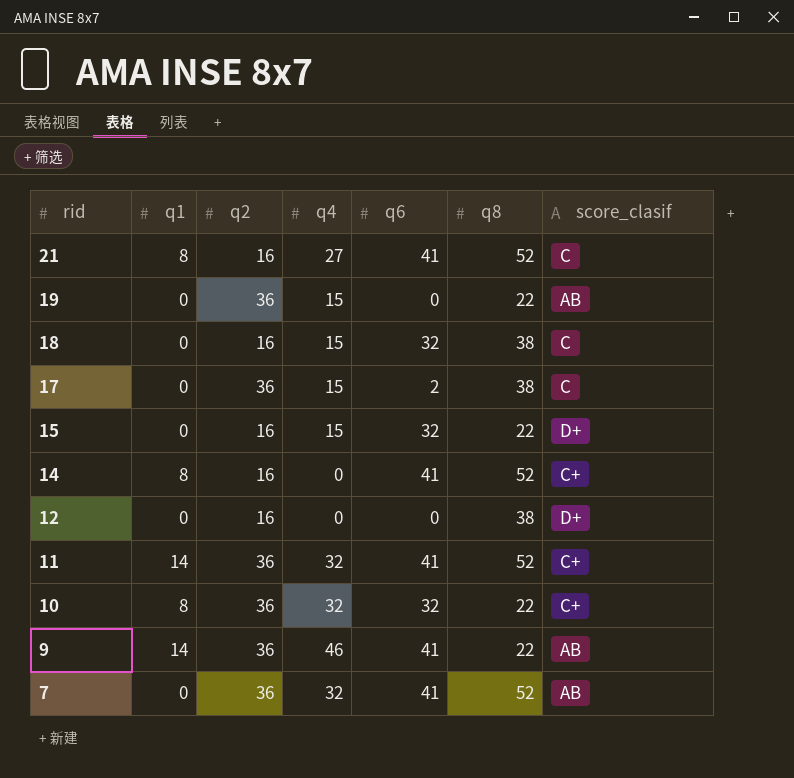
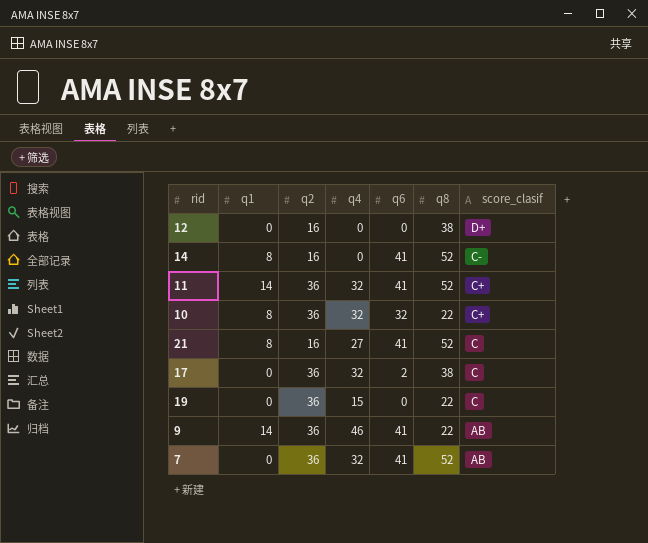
row order: rid descending -> score_clasif descending
row 18: 0 | 16 | 15 | 32 | 38 | C -> none
row 15: 0 | 16 | 15 | 32 | 22 | D+ -> none
14 | score_clasif: C+ -> C-
17 | q4: 15 -> 32
19 | score_clasif: AB -> C

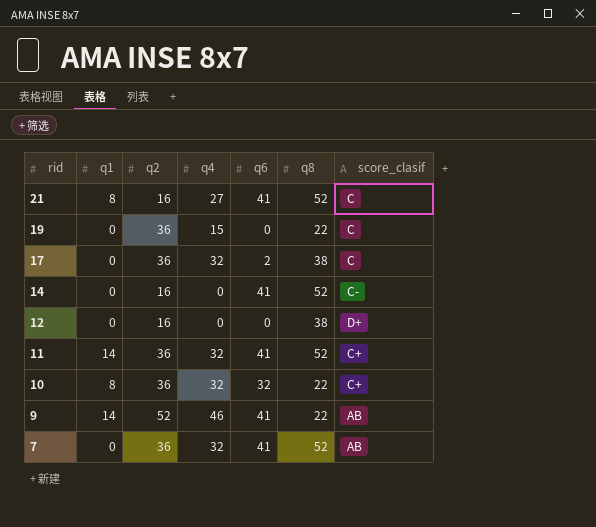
row order: score_clasif descending -> rid descending
14 | q1: 8 -> 0
9 | q2: 36 -> 52

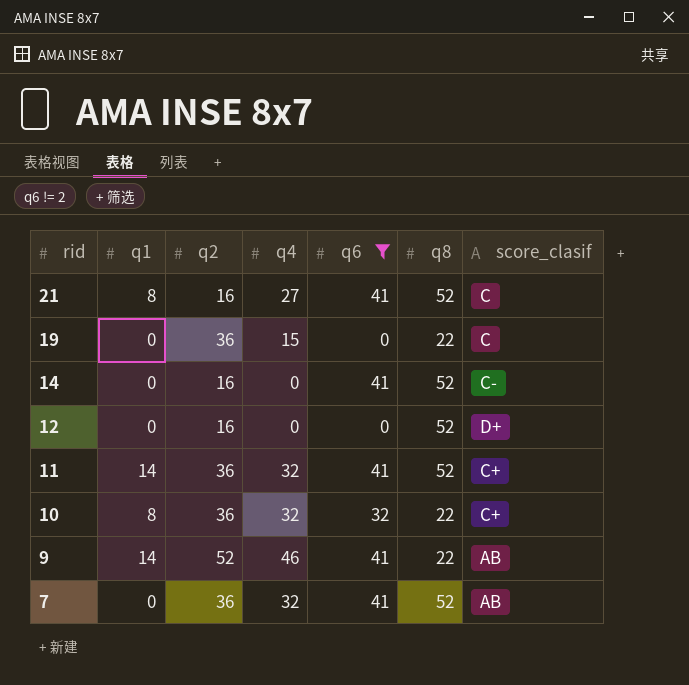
filter: none -> q6 != 2
12 | q8: 38 -> 52

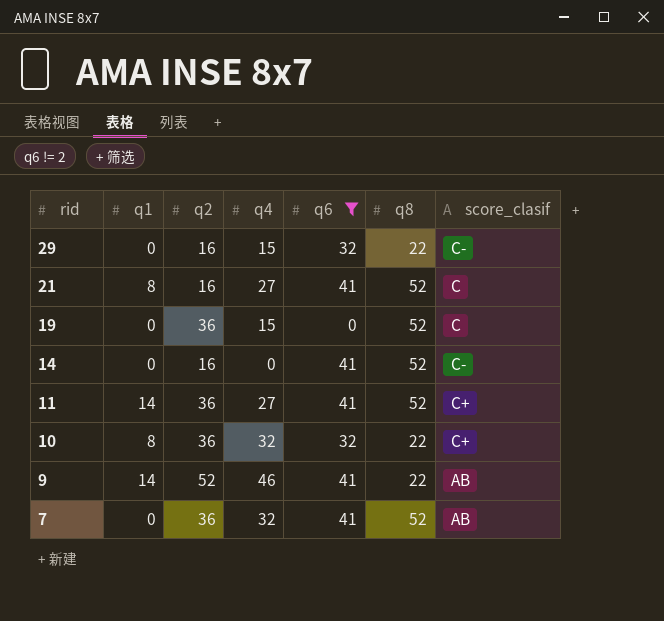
row 12: 0 | 16 | 0 | 0 | 52 | D+ -> none
row 29: none -> 0 | 16 | 15 | 32 | 22 | C-
19 | q8: 22 -> 52
11 | q4: 32 -> 27

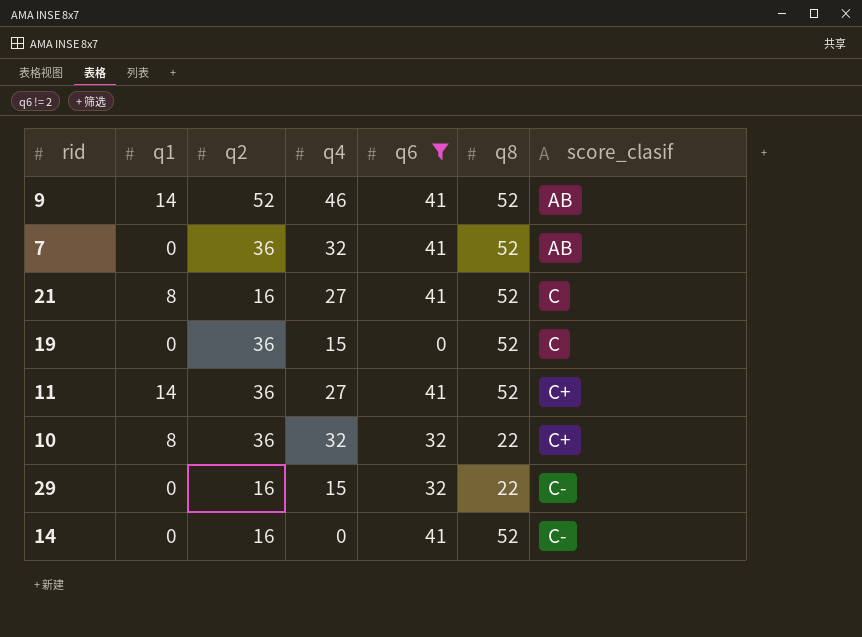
row order: rid descending -> score_clasif ascending
9 | q8: 22 -> 52

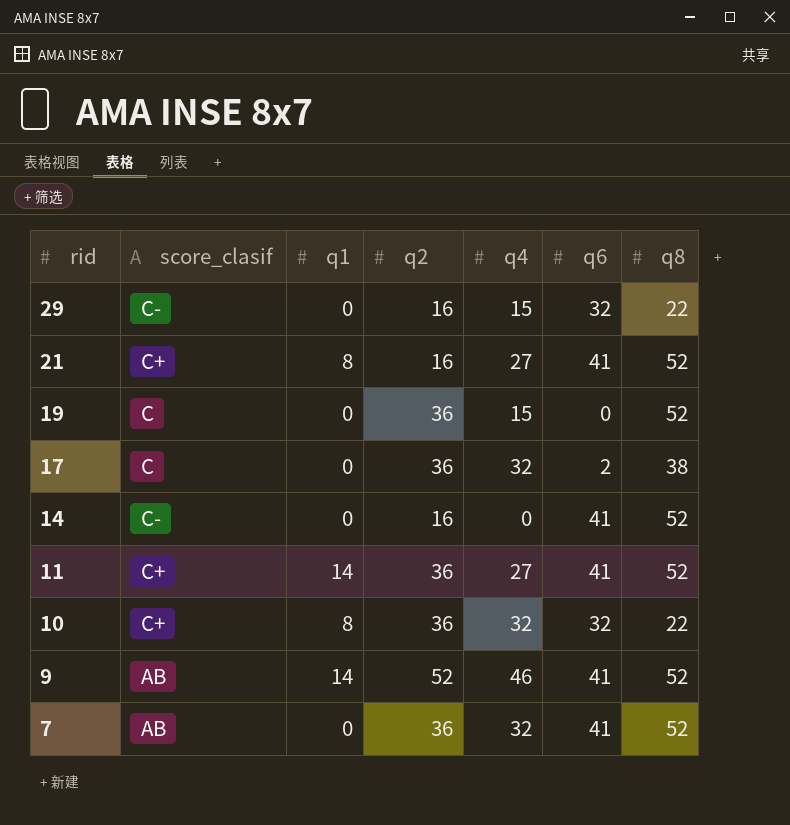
filter: q6 != 2 -> none
row order: score_clasif ascending -> rid descending
column score_clasif | position: 7 -> 2
21 | score_clasif: C -> C+

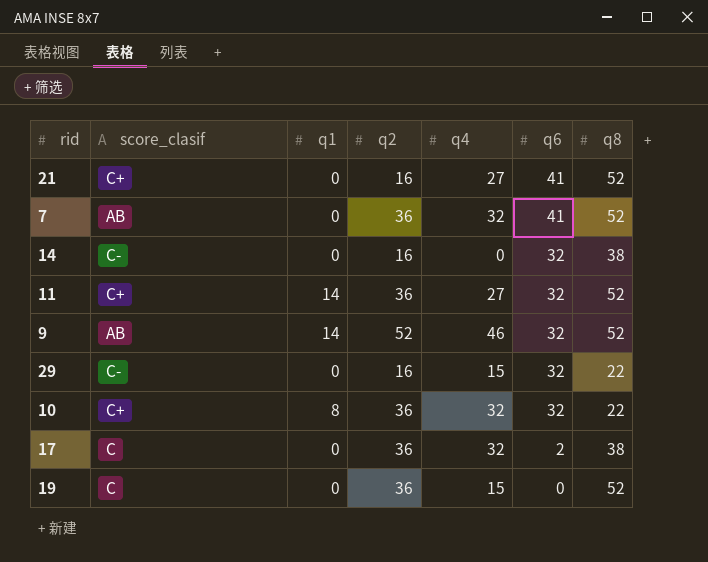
row order: rid descending -> q6 descending
21 | q1: 8 -> 0
14 | q6: 41 -> 32
14 | q8: 52 -> 38
11 | q6: 41 -> 32
9 | q6: 41 -> 32

